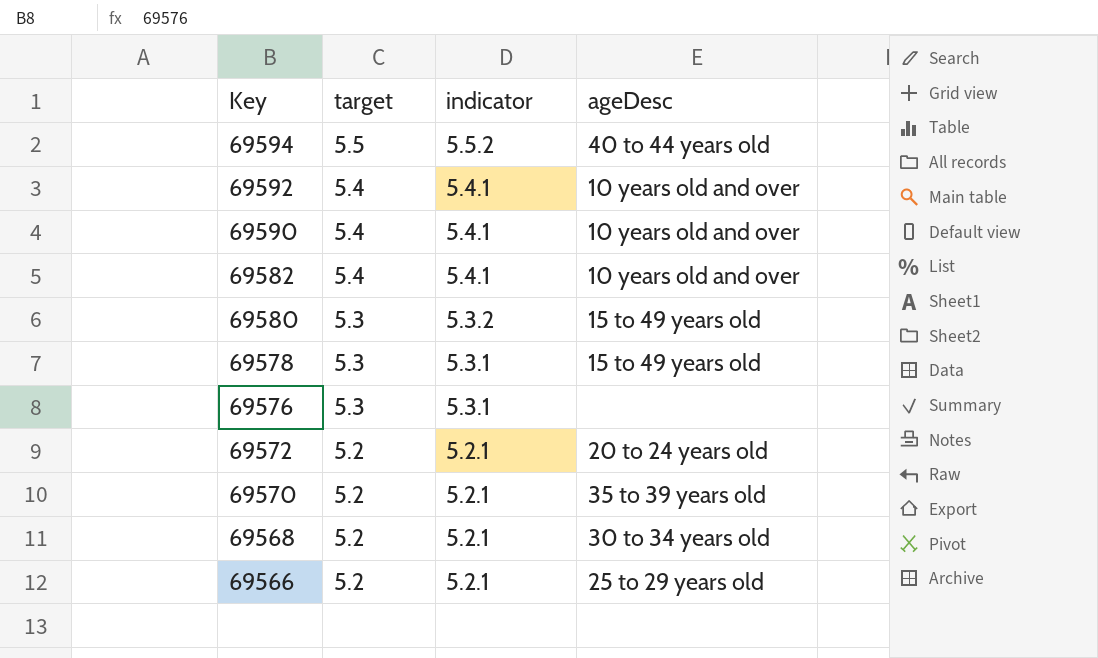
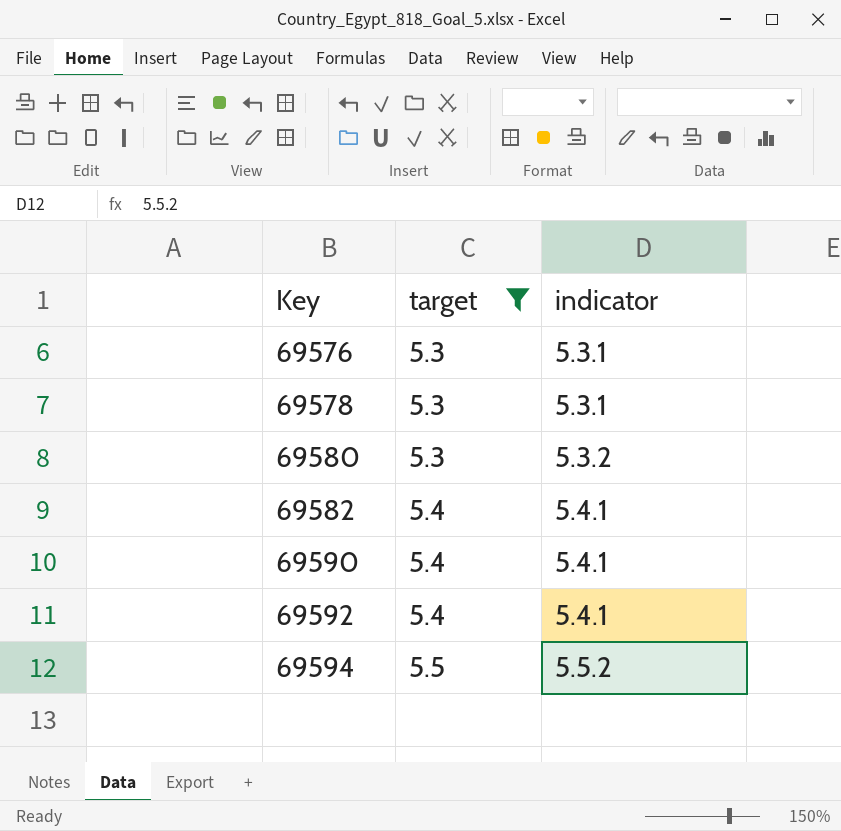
filter: none -> target != 5.2
row order: Key descending -> Key ascending
column ageDesc | position: 4 -> none

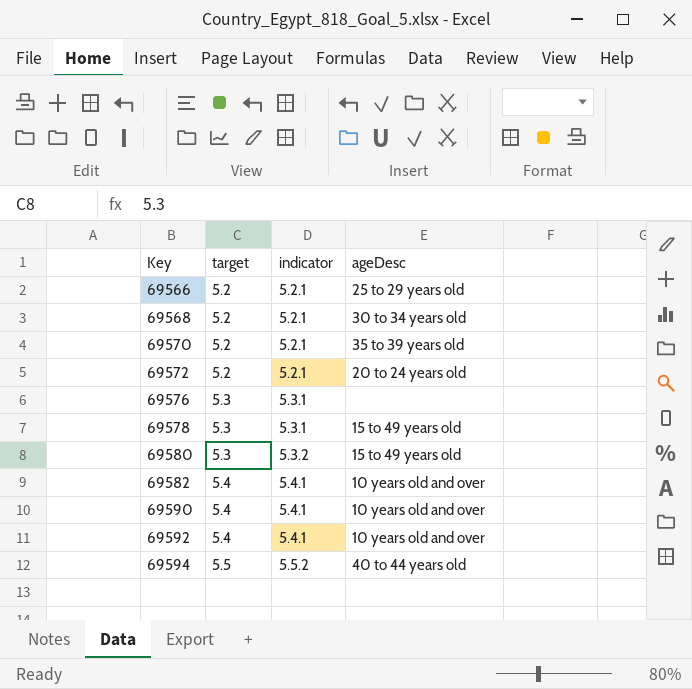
filter: target != 5.2 -> none
column ageDesc | position: none -> 4

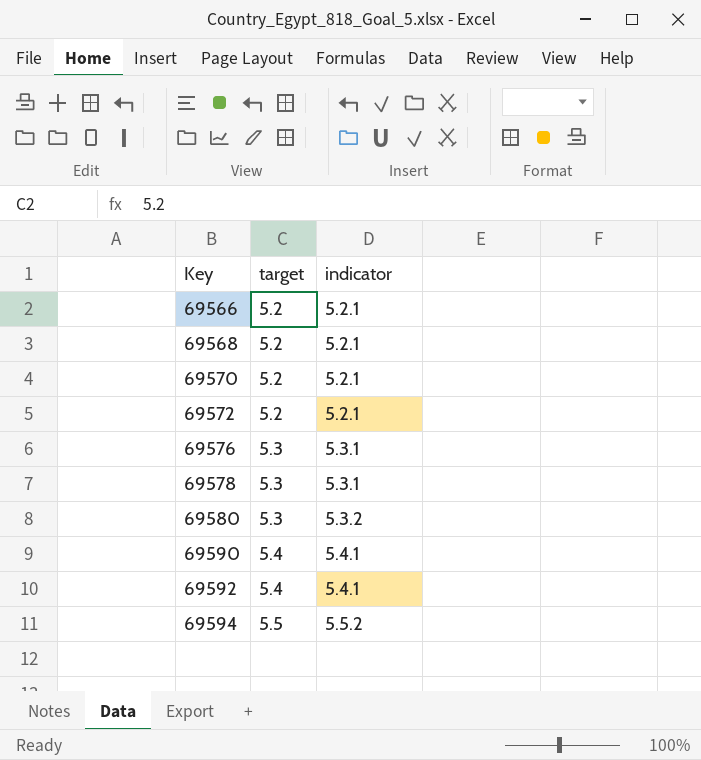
column ageDesc | position: 4 -> none
row 69582: 5.4 | 5.4.1 | 10 years old and over -> none

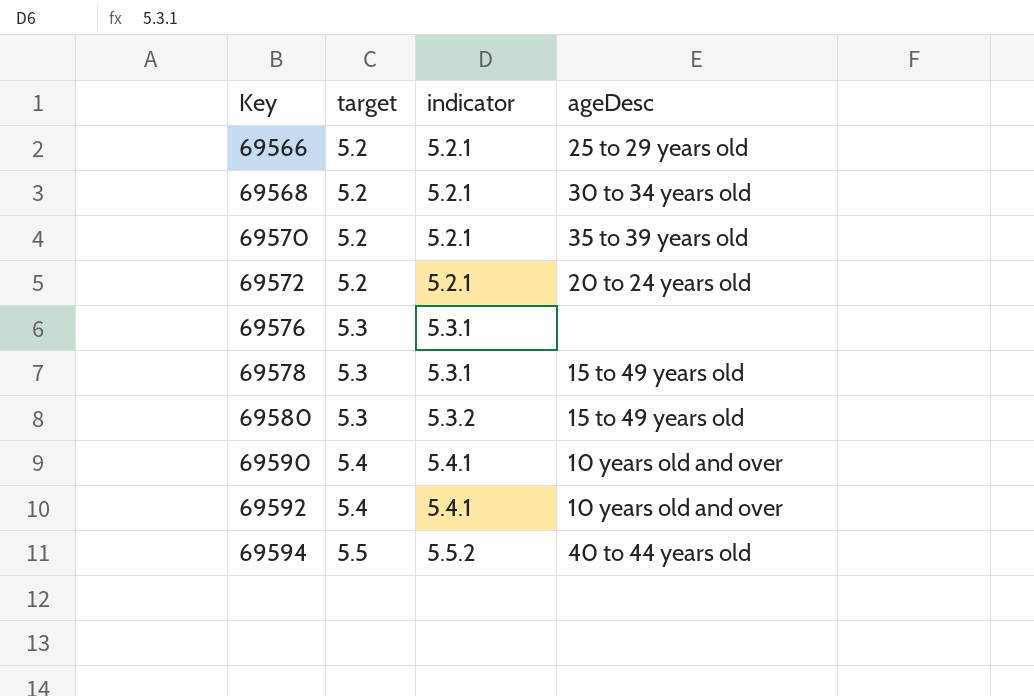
column ageDesc | position: none -> 4

